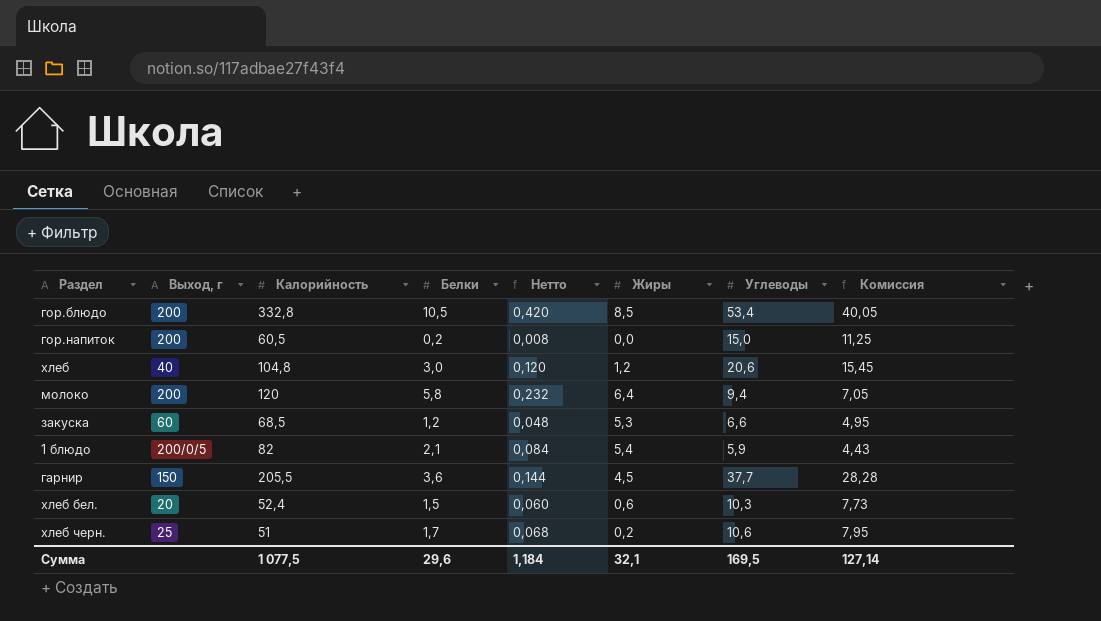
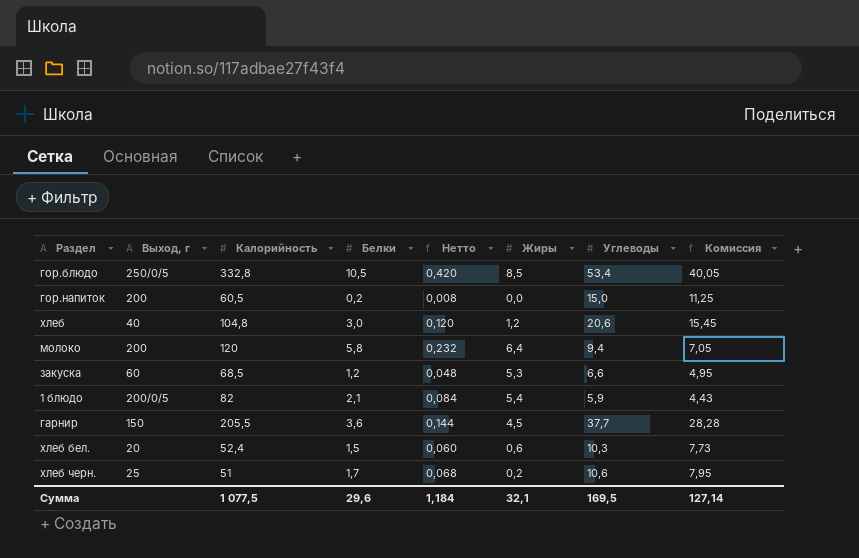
гор.блюдо | Выход, г: 200 -> 250/0/5

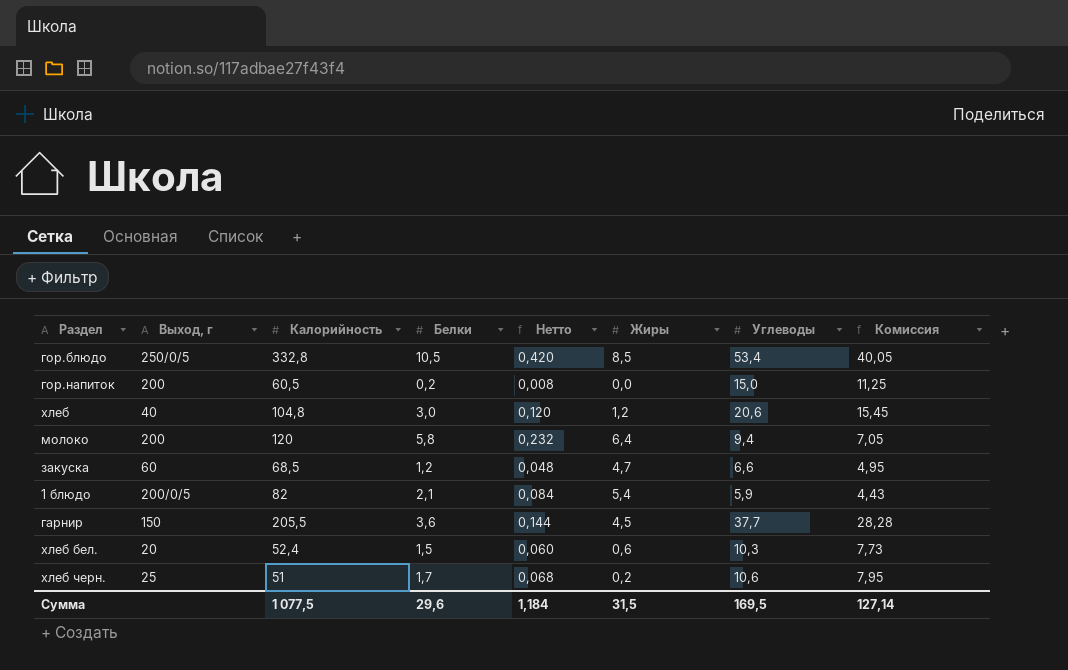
закуска | Жиры: 5,3 -> 4,7
Сумма | Жиры: 32,1 -> 31,5

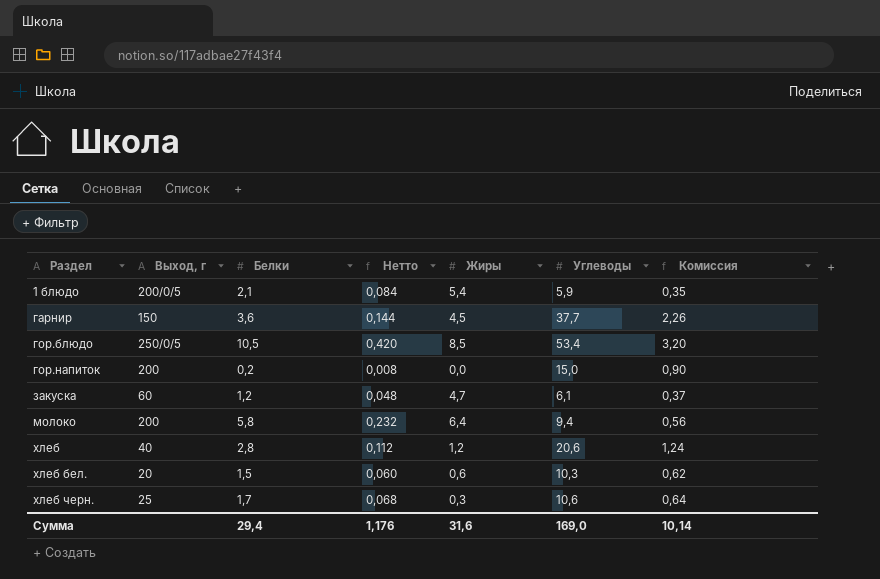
row order: none -> Раздел ascending
column Калорийность | position: 3 -> none
column Комиссия | formula: [Углеводы] * 0,75 -> [Углеводы] * 0,06
закуска | Углеводы: 6,6 -> 6,1
хлеб | Белки: 3,0 -> 2,8
хлеб | Нетто: 0,120 -> 0,112
хлеб черн. | Жиры: 0,2 -> 0,3
Сумма | Белки: 29,6 -> 29,4
Сумма | Нетто: 1,184 -> 1,176
Сумма | Жиры: 31,5 -> 31,6
Сумма | Углеводы: 169,5 -> 169,0
Сумма | Комиссия: 127,14 -> 10,14

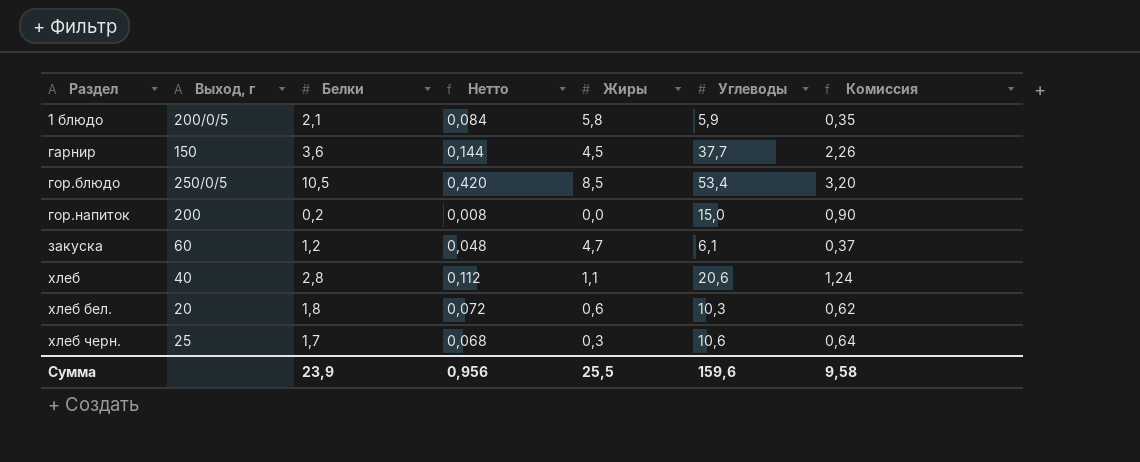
row молоко: 200 | 5,8 | 0,232 | 6,4 | 9,4 | 0,56 -> none
1 блюдо | Жиры: 5,4 -> 5,8
хлеб | Жиры: 1,2 -> 1,1
хлеб бел. | Белки: 1,5 -> 1,8
хлеб бел. | Нетто: 0,060 -> 0,072
Сумма | Белки: 29,4 -> 23,9
Сумма | Нетто: 1,176 -> 0,956
Сумма | Жиры: 31,6 -> 25,5
Сумма | Углеводы: 169,0 -> 159,6
Сумма | Комиссия: 10,14 -> 9,58

